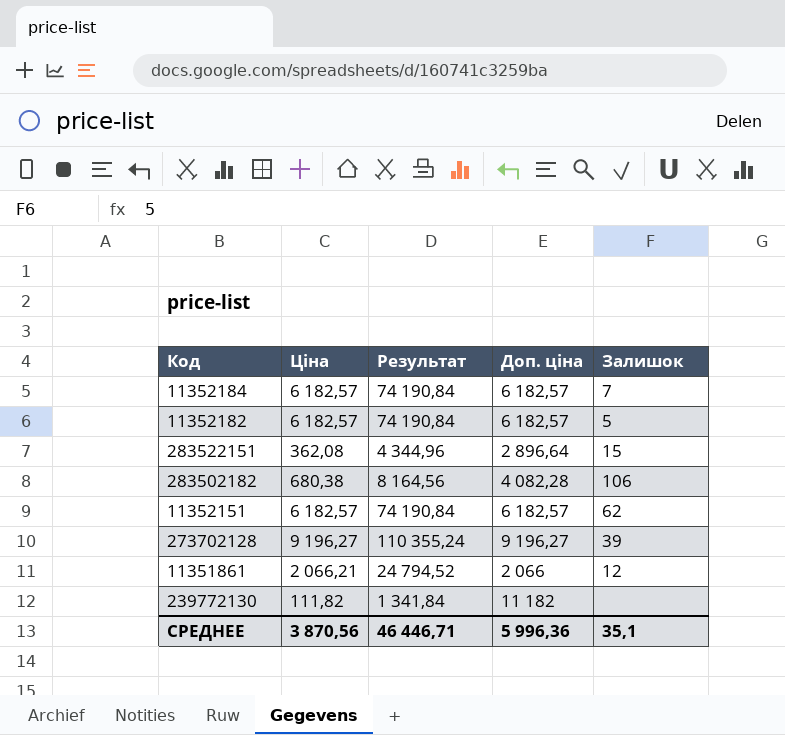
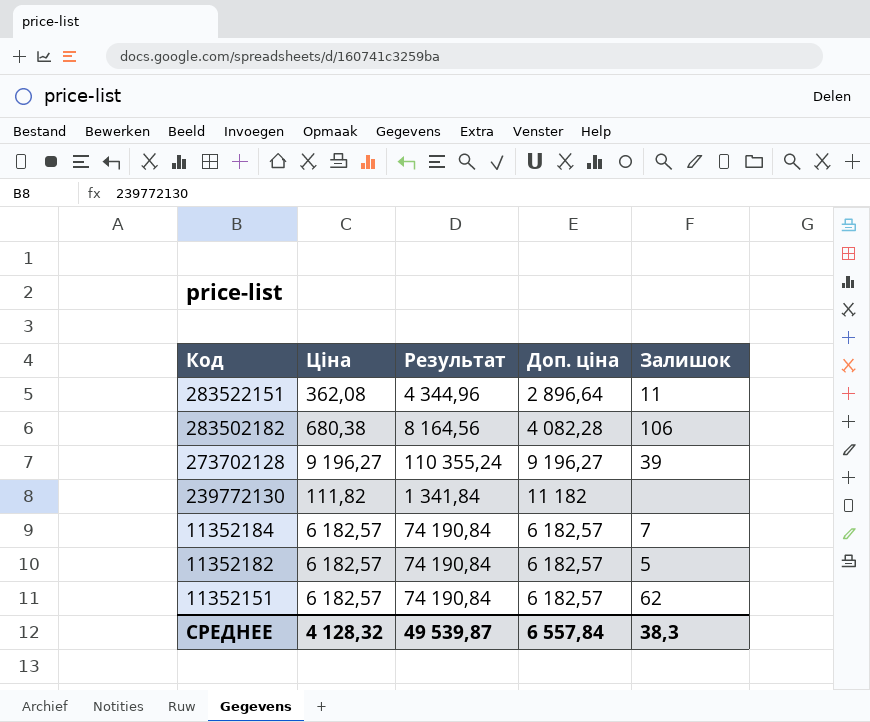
row order: none -> Код descending
row 11351861: 2 066,21 | 24 794,52 | 2 066 | 12 -> none
283522151 | Залишок: 15 -> 11
СРЕДНЕЕ | Ціна: 3 870,56 -> 4 128,32
СРЕДНЕЕ | Результат: 46 446,71 -> 49 539,87
СРЕДНЕЕ | Доп. ціна: 5 996,36 -> 6 557,84
СРЕДНЕЕ | Залишок: 35,1 -> 38,3

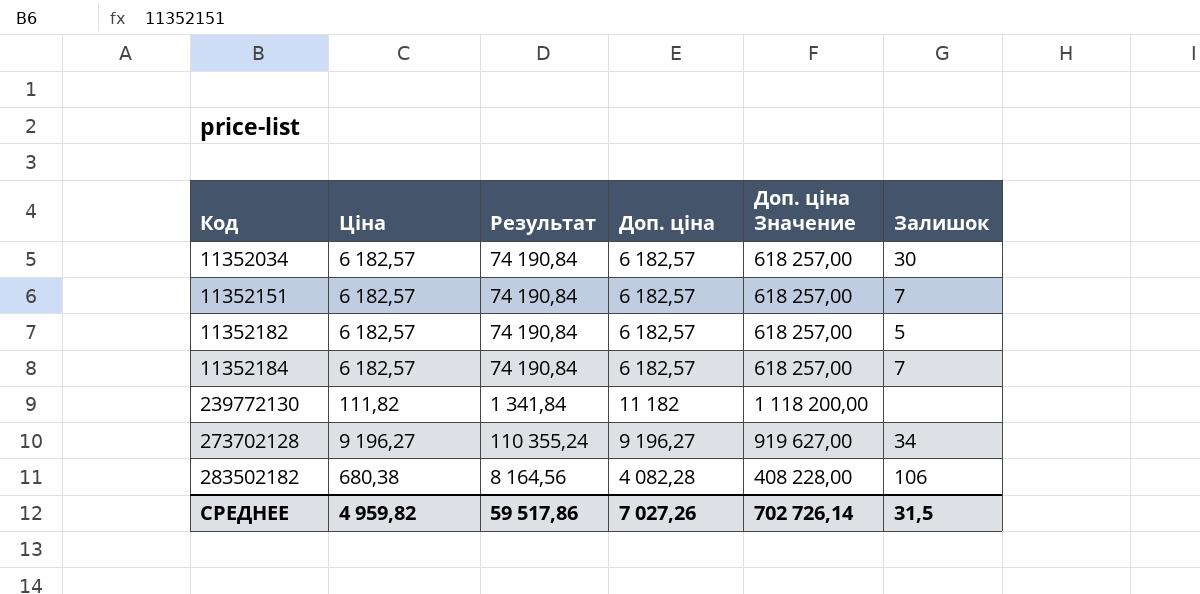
row order: Код descending -> Код ascending
column Доп. ціна Значение | formula: none -> [Доп. ціна] * 100
row 283522151: 362,08 | 4 344,96 | 2 896,64 | 11 -> none
row 11352034: none -> 6 182,57 | 74 190,84 | 6 182,57 | 618 257,00 | 30
11352151 | Залишок: 62 -> 7
273702128 | Залишок: 39 -> 34
СРЕДНЕЕ | Ціна: 4 128,32 -> 4 959,82
СРЕДНЕЕ | Результат: 49 539,87 -> 59 517,86
СРЕДНЕЕ | Доп. ціна: 6 557,84 -> 7 027,26
СРЕДНЕЕ | Залишок: 38,3 -> 31,5

